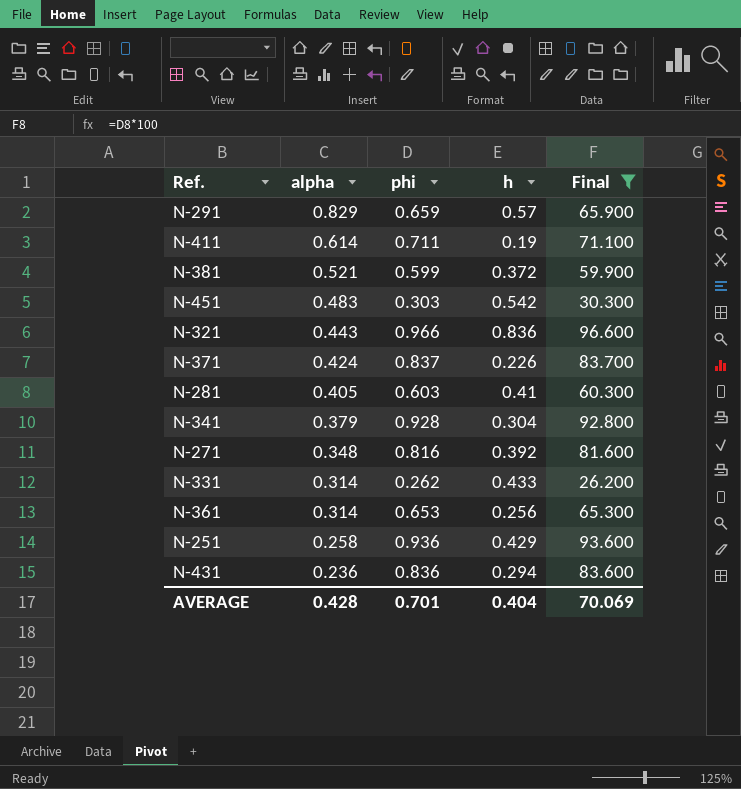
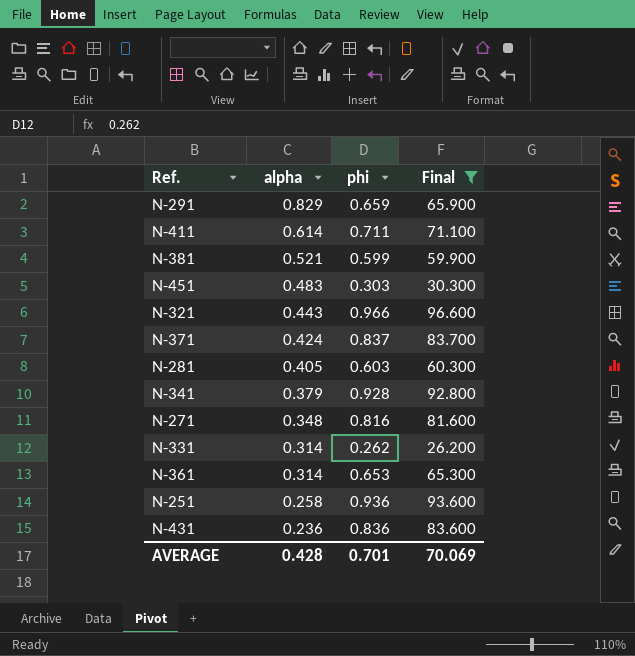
column h | position: 4 -> none

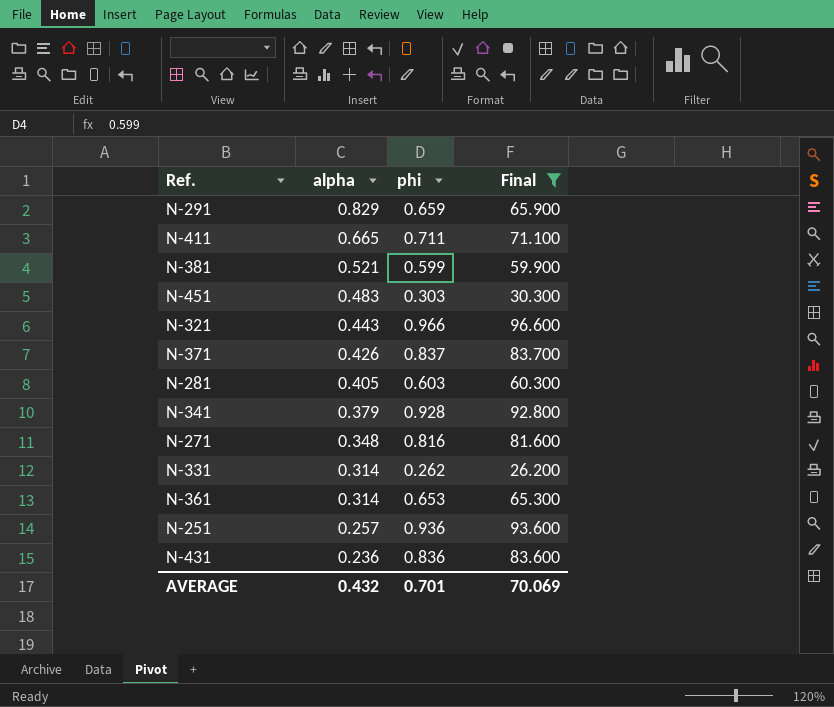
N-411 | alpha: 0.614 -> 0.665
N-371 | alpha: 0.424 -> 0.426
N-251 | alpha: 0.258 -> 0.257
AVERAGE | alpha: 0.428 -> 0.432

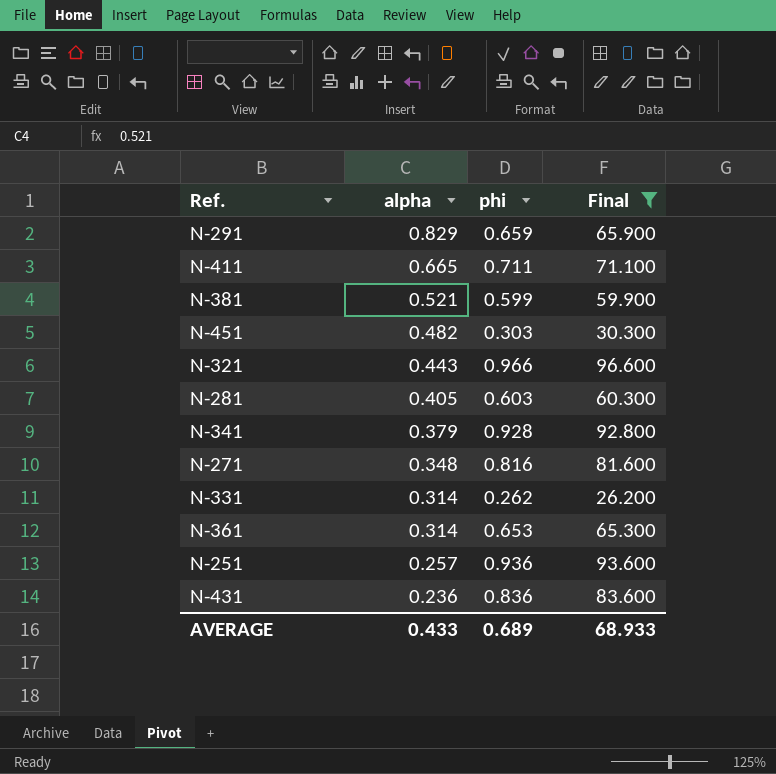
row N-371: 0.426 | 0.837 | 83.700 -> none
N-451 | alpha: 0.483 -> 0.482
AVERAGE | alpha: 0.432 -> 0.433
AVERAGE | phi: 0.701 -> 0.689
AVERAGE | Final: 70.069 -> 68.933

